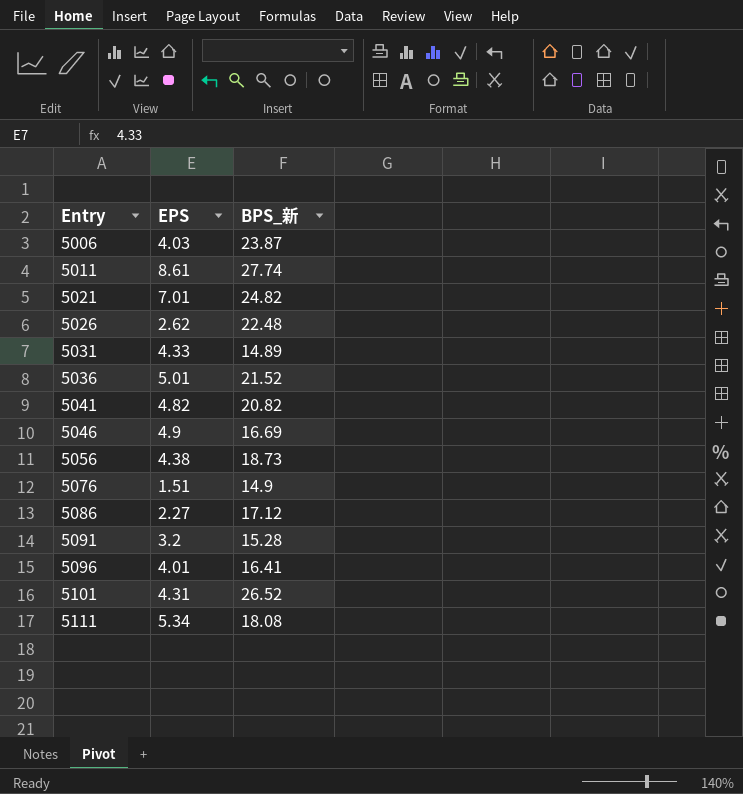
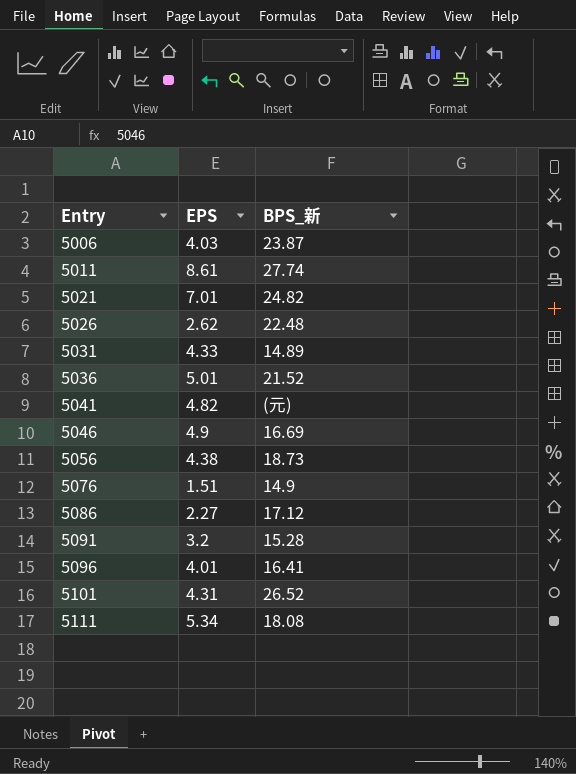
5041 | BPS_新: 20.82 -> (元)

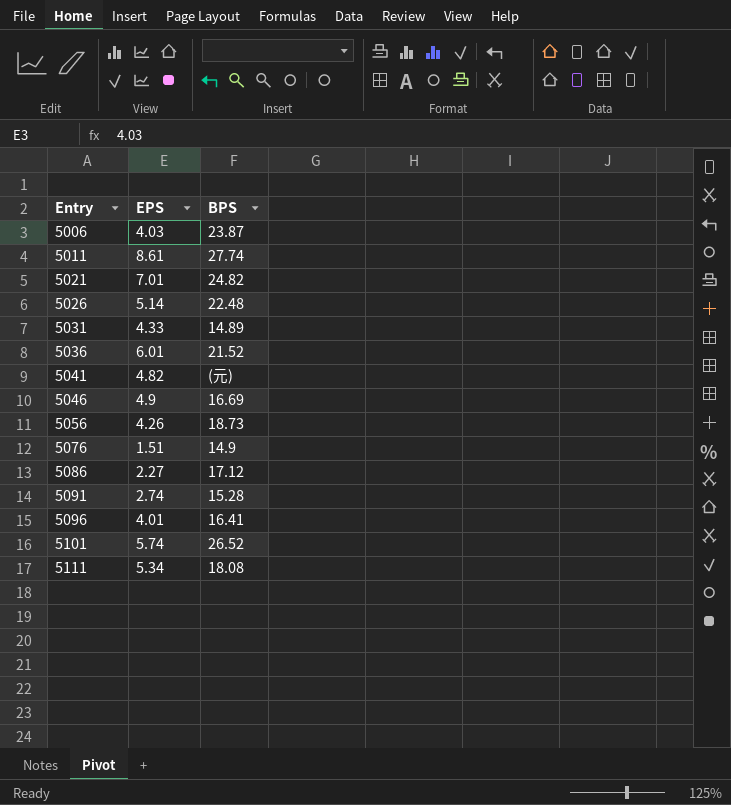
column name: BPS_新 -> BPS
5026 | EPS: 2.62 -> 5.14
5036 | EPS: 5.01 -> 6.01
5056 | EPS: 4.38 -> 4.26
5091 | EPS: 3.2 -> 2.74
5101 | EPS: 4.31 -> 5.74

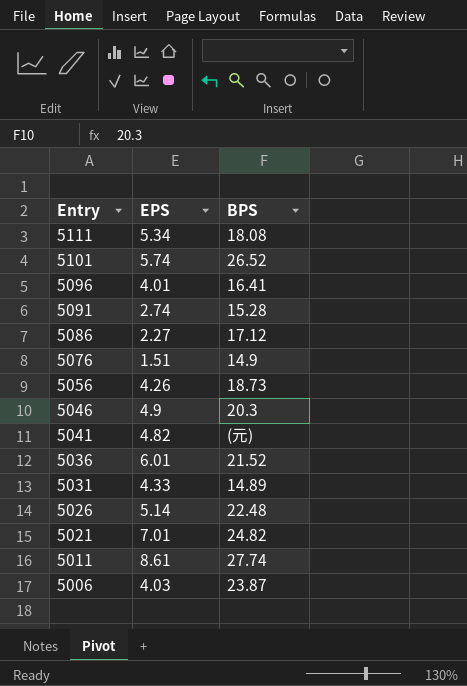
row order: Entry ascending -> Entry descending
5046 | BPS: 16.69 -> 20.3

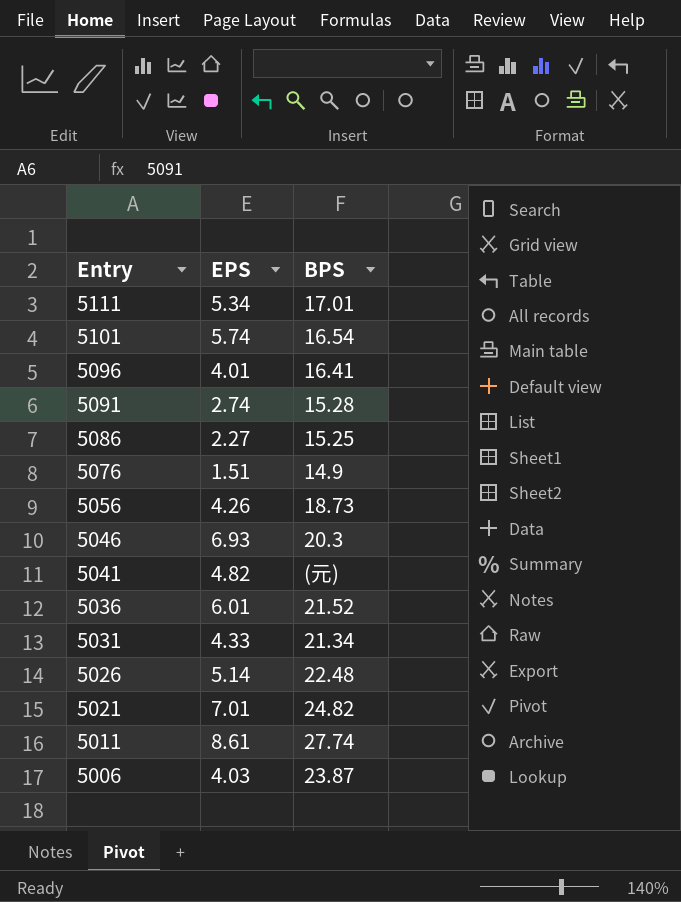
5111 | BPS: 18.08 -> 17.01
5101 | BPS: 26.52 -> 16.54
5086 | BPS: 17.12 -> 15.25
5046 | EPS: 4.9 -> 6.93
5031 | BPS: 14.89 -> 21.34

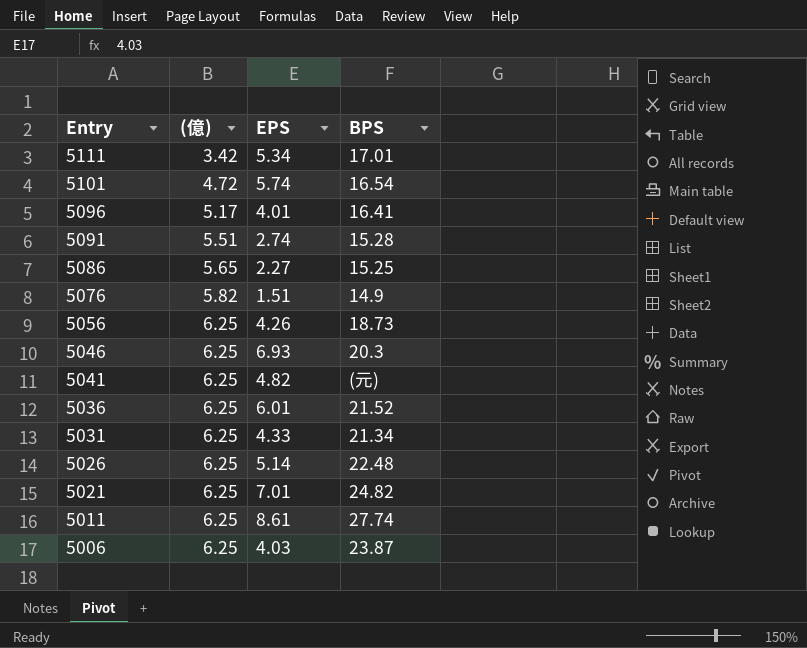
column (億) | position: none -> 2

